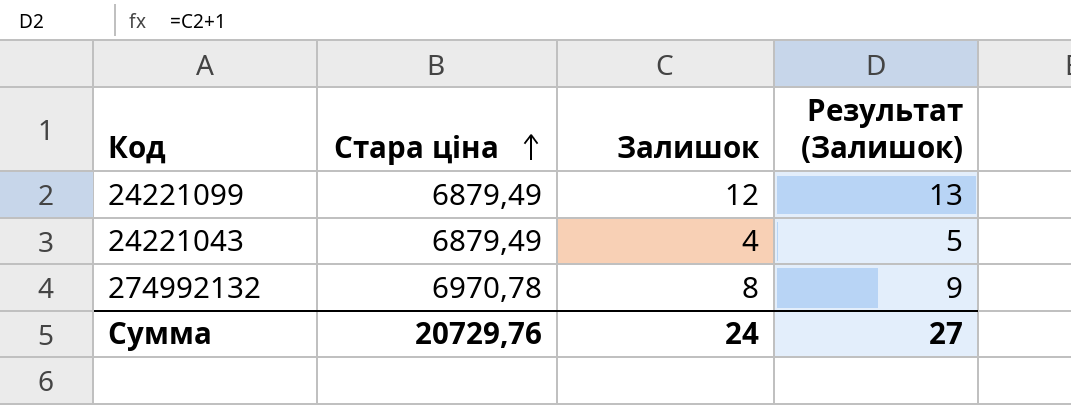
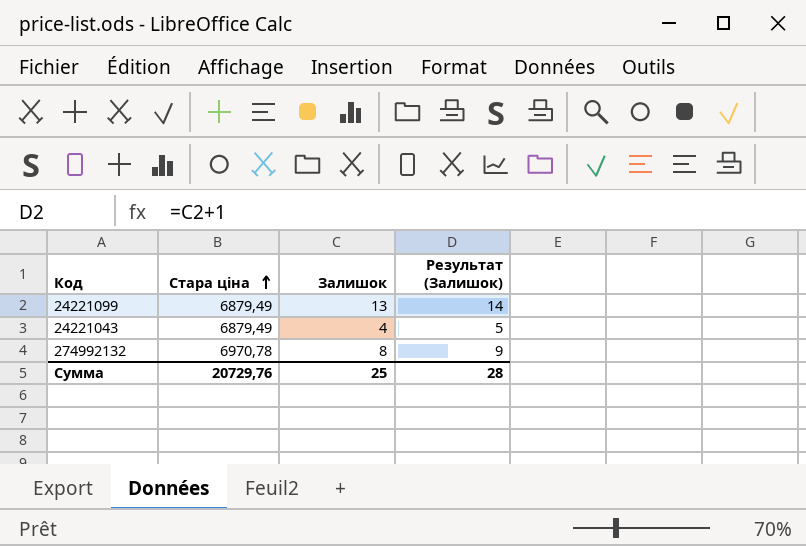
24221099 | Залишок: 12 -> 13
24221099 | Результат (Залишок): 13 -> 14
Сумма | Залишок: 24 -> 25
Сумма | Результат (Залишок): 27 -> 28

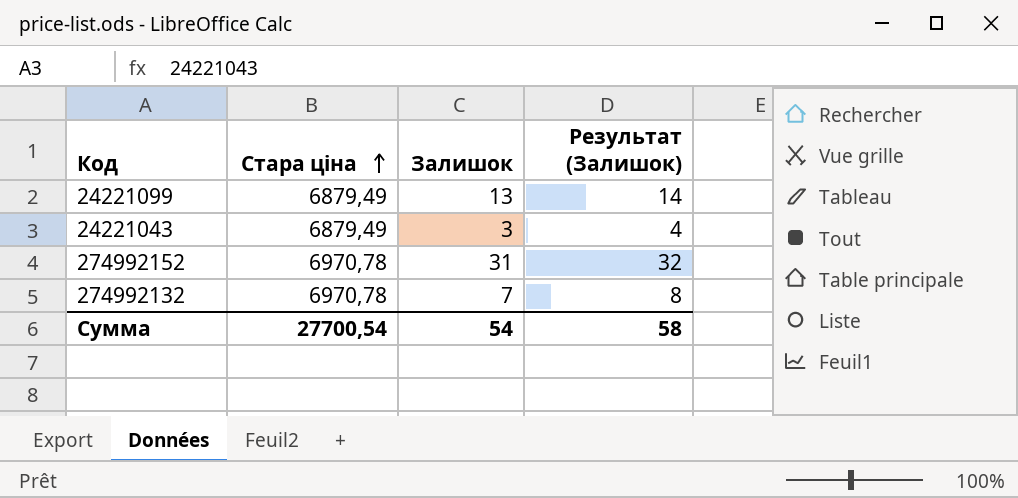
24221043 | Залишок: 4 -> 3
24221043 | Результат (Залишок): 5 -> 4
row 274992152: none -> 6970,78 | 31 | 32
274992132 | Залишок: 8 -> 7
274992132 | Результат (Залишок): 9 -> 8
Сумма | Стара ціна: 20729,76 -> 27700,54
Сумма | Залишок: 25 -> 54
Сумма | Результат (Залишок): 28 -> 58

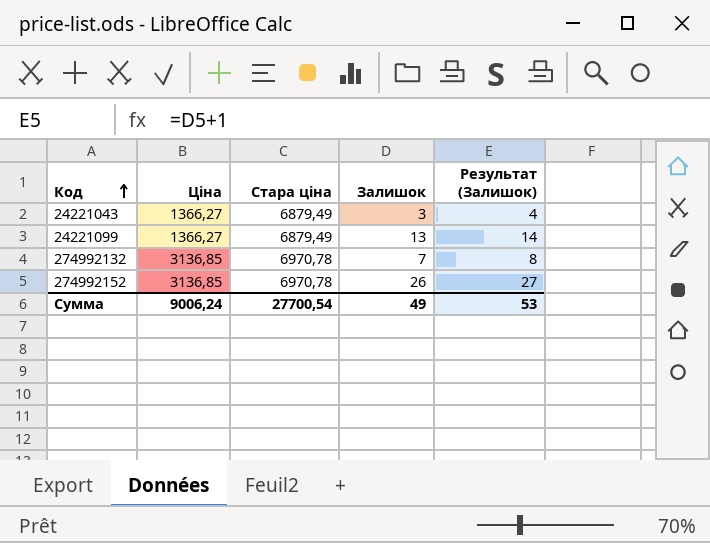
row order: Стара ціна ascending -> Код ascending
column Ціна | position: none -> 2
274992152 | Залишок: 31 -> 26
274992152 | Результат (Залишок): 32 -> 27
Сумма | Залишок: 54 -> 49
Сумма | Результат (Залишок): 58 -> 53

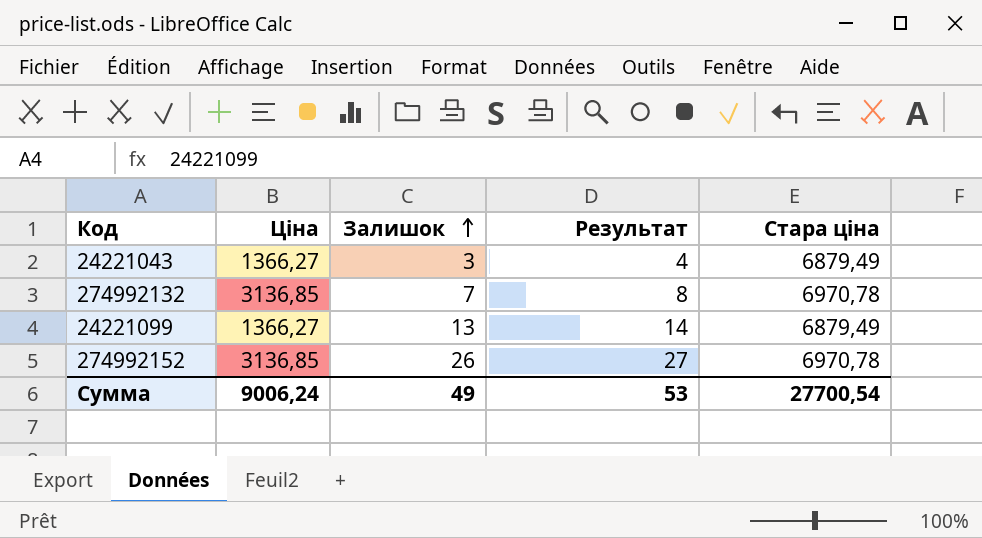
row order: Код ascending -> Залишок ascending
column name: Результат (Залишок) -> Результат
column Стара ціна | position: 3 -> 5

